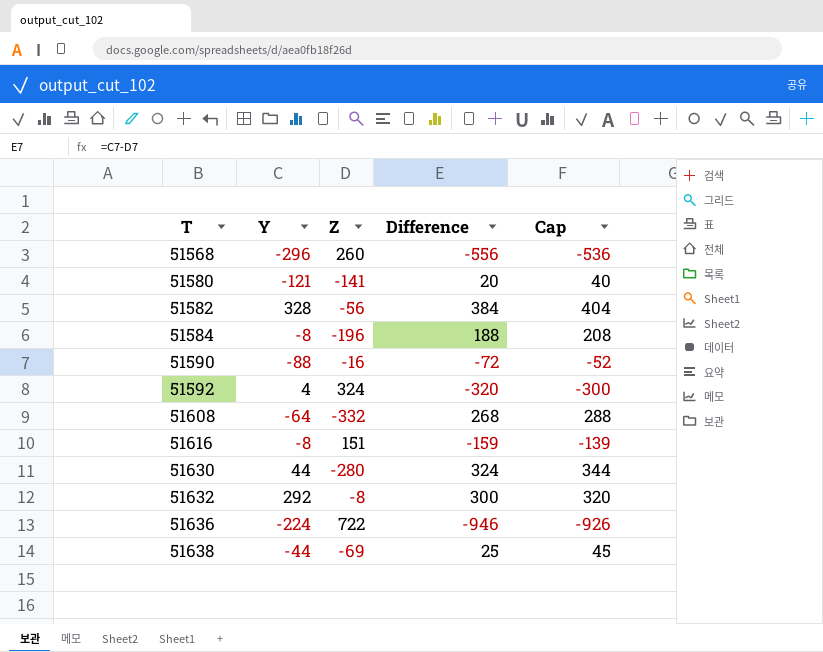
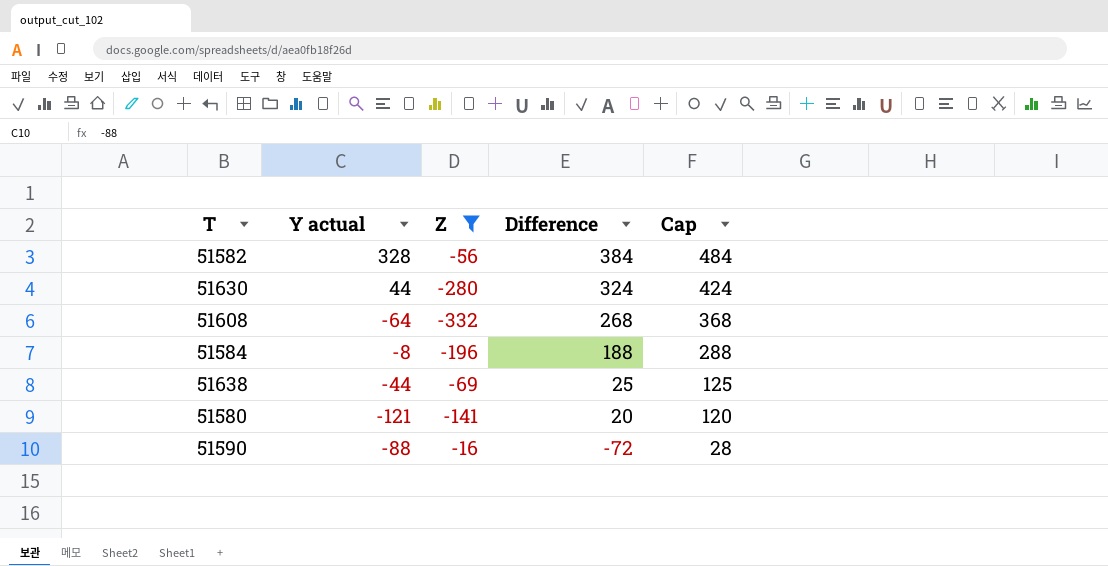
filter: none -> Z <= -16
row order: T ascending -> Difference descending
column name: Y -> Y actual
column Cap | formula: [Difference] + 20 -> [Difference] + 100

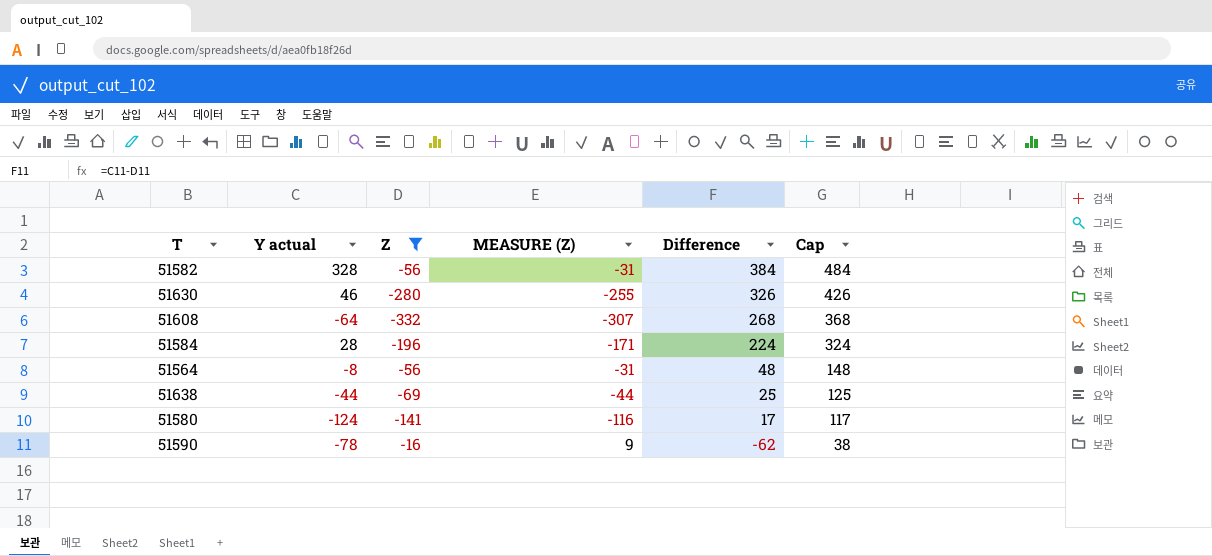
column MEASURE (Z) | formula: none -> [Z] + 25
51630 | Y actual: 44 -> 46
51630 | Difference: 324 -> 326
51630 | Cap: 424 -> 426
51584 | Y actual: -8 -> 28
51584 | Difference: 188 -> 224
51584 | Cap: 288 -> 324
row 51564: none -> -8 | -56 | -31 | 48 | 148
51580 | Y actual: -121 -> -124
51580 | Difference: 20 -> 17
51580 | Cap: 120 -> 117
51590 | Y actual: -88 -> -78
51590 | Difference: -72 -> -62
51590 | Cap: 28 -> 38

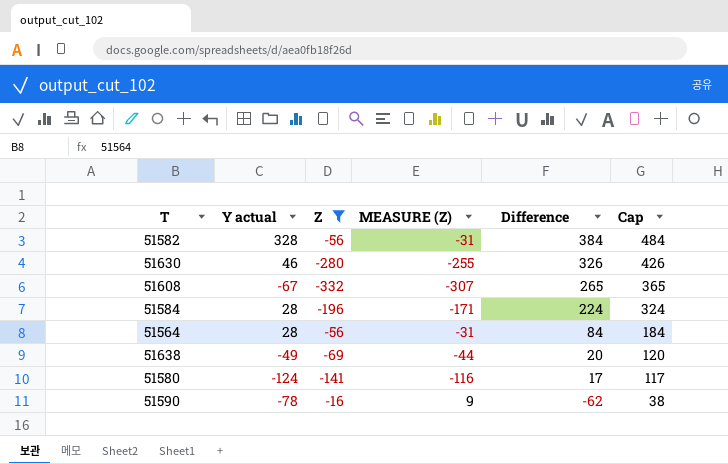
51608 | Y actual: -64 -> -67
51608 | Difference: 268 -> 265
51608 | Cap: 368 -> 365
51564 | Y actual: -8 -> 28
51564 | Difference: 48 -> 84
51564 | Cap: 148 -> 184
51638 | Y actual: -44 -> -49
51638 | Difference: 25 -> 20
51638 | Cap: 125 -> 120

